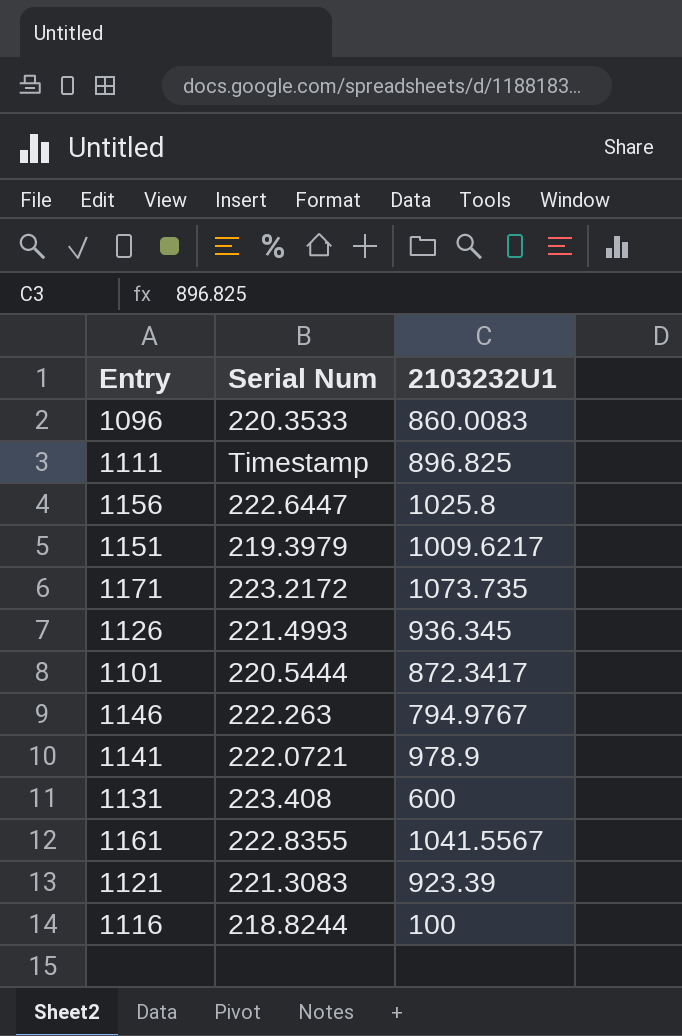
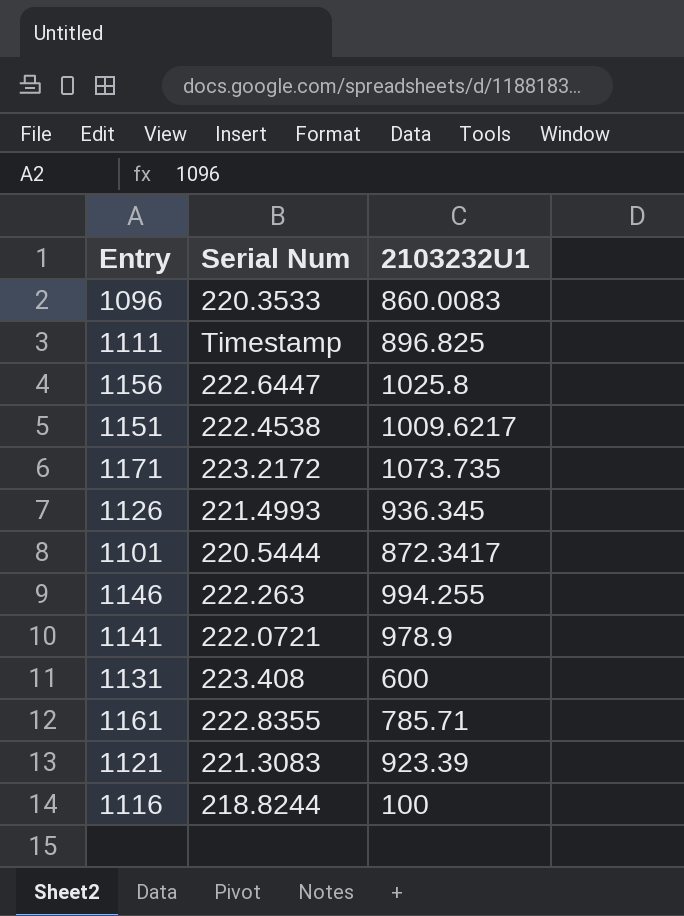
1151 | Serial Num: 219.3979 -> 222.4538
1146 | 2103232U1: 794.9767 -> 994.255
1161 | 2103232U1: 1041.5567 -> 785.71

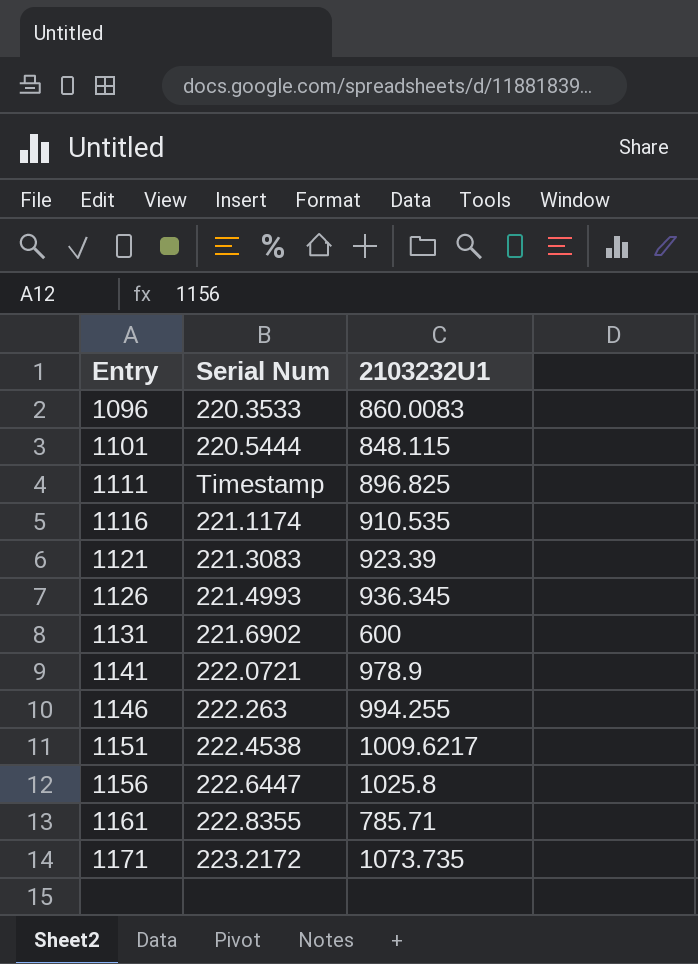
row order: none -> Entry ascending
1101 | 2103232U1: 872.3417 -> 848.115
1116 | Serial Num: 218.8244 -> 221.1174
1116 | 2103232U1: 100 -> 910.535
1131 | Serial Num: 223.408 -> 221.6902

